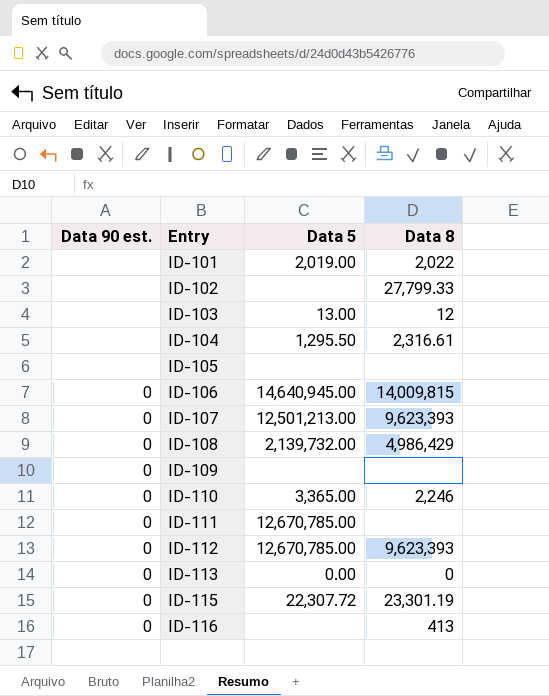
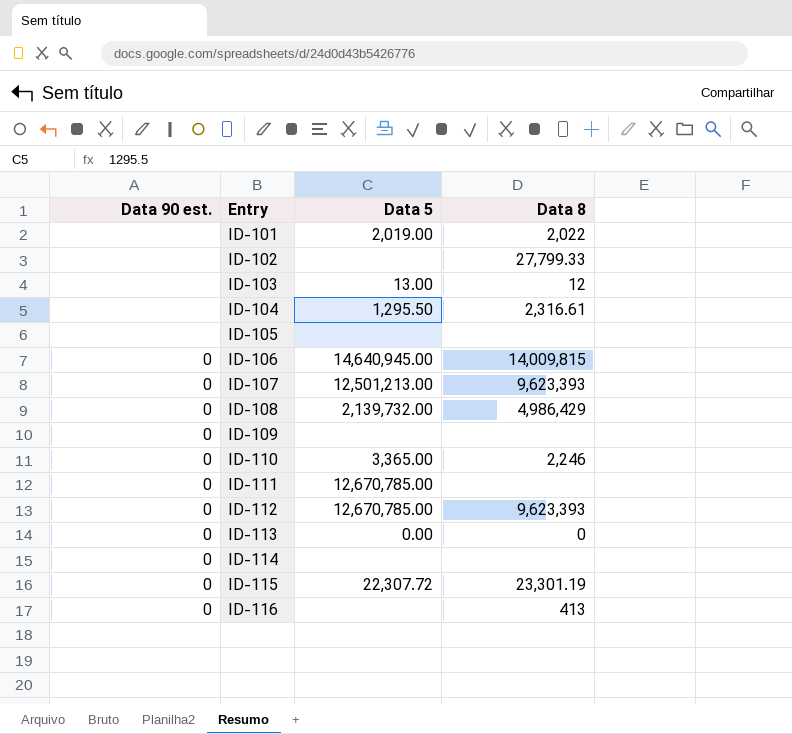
row ID-114: none -> 0 | none | none

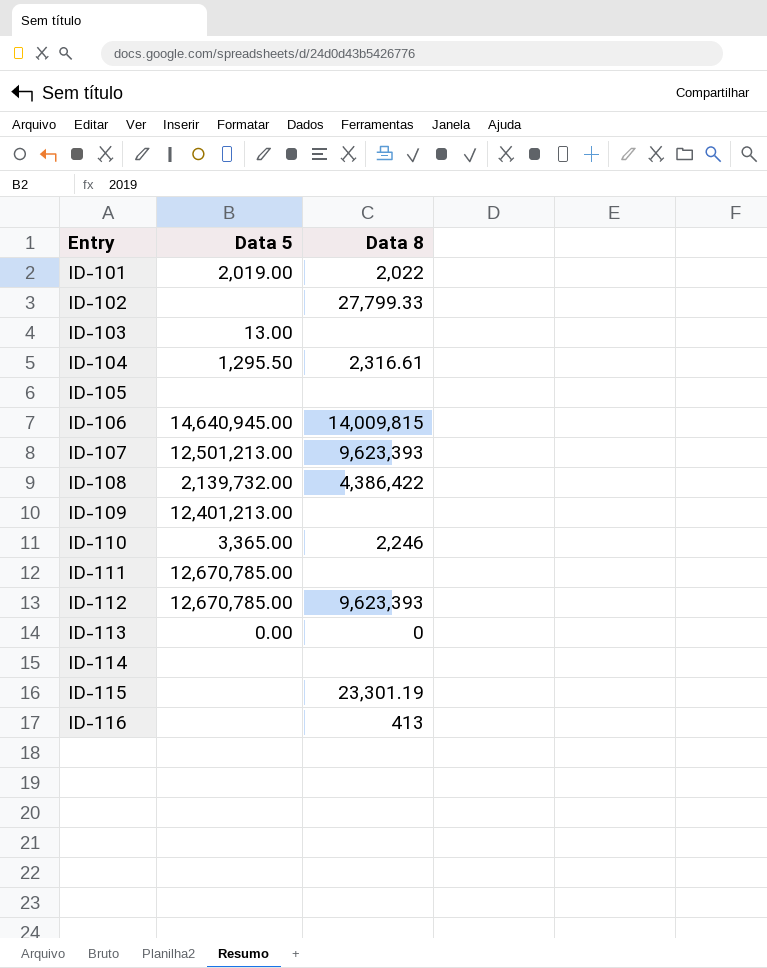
column Data 90 est. | position: 1 -> none
ID-103 | Data 8: 12 -> none
ID-108 | Data 8: 4,986,429 -> 4,386,422
ID-109 | Data 5: none -> 12,401,213.00
ID-115 | Data 5: 22,307.72 -> none

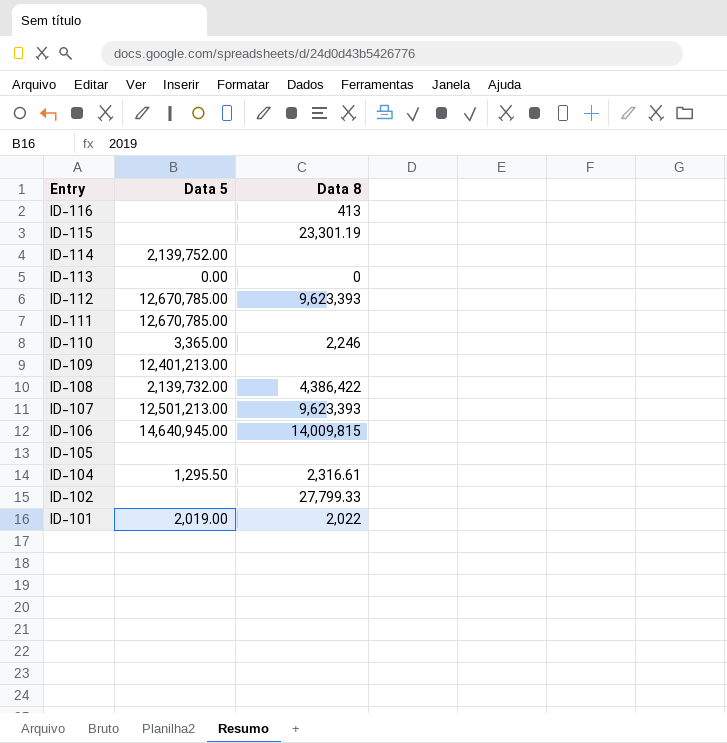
row order: Entry ascending -> Entry descending
row ID-103: 13.00 | none -> none
ID-114 | Data 5: none -> 2,139,752.00

